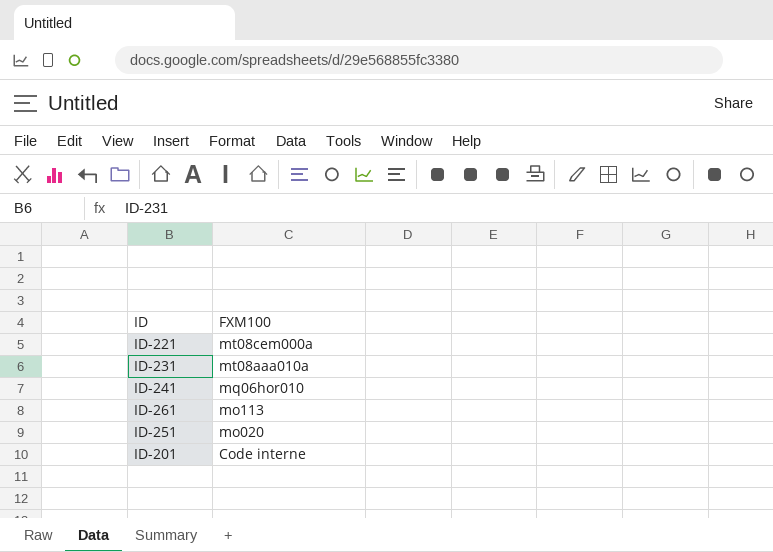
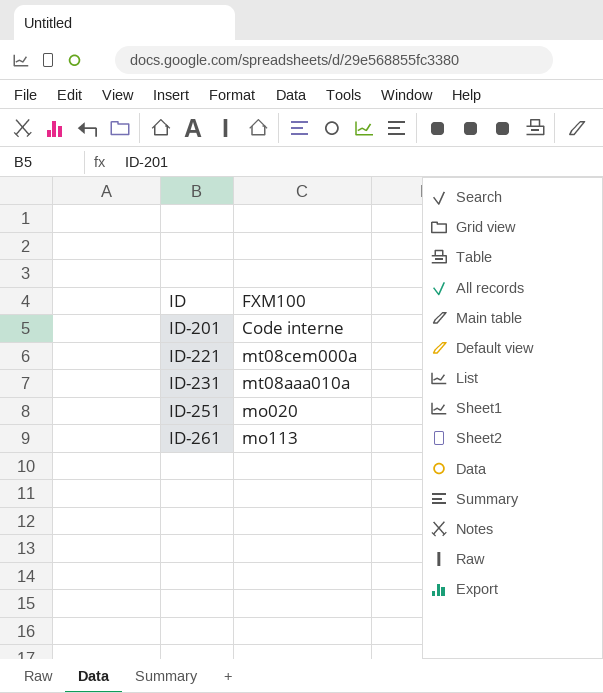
row order: FXM100 descending -> ID ascending
row ID-241: mq06hor010 -> none

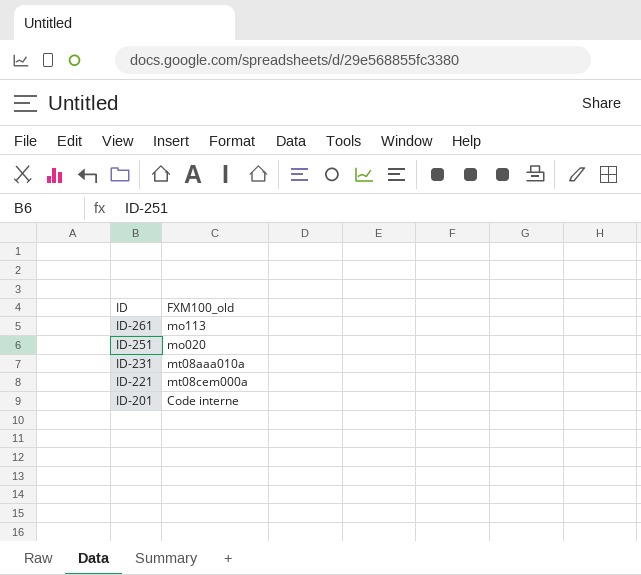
row order: ID ascending -> ID descending
column name: FXM100 -> FXM100_old

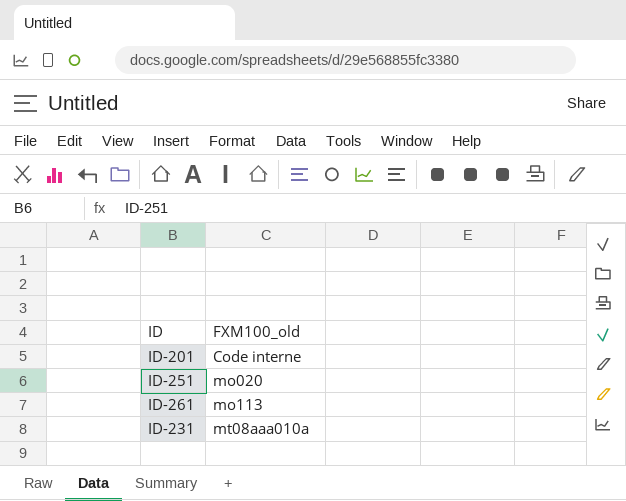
row order: ID descending -> FXM100_old ascending
row ID-221: mt08cem000a -> none

